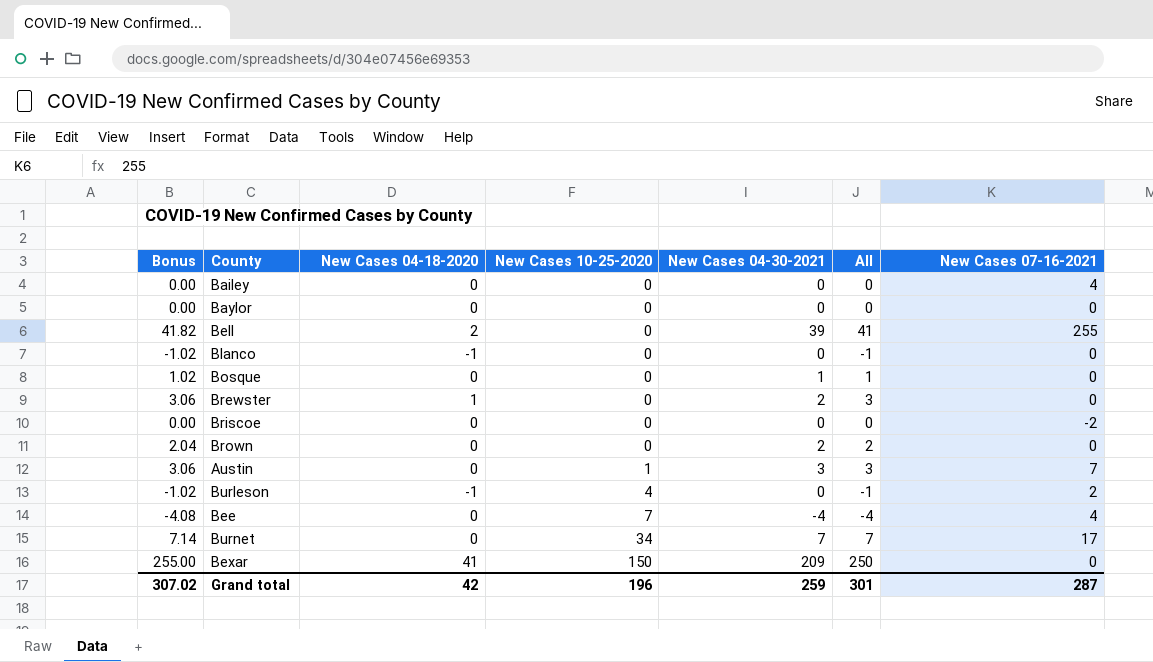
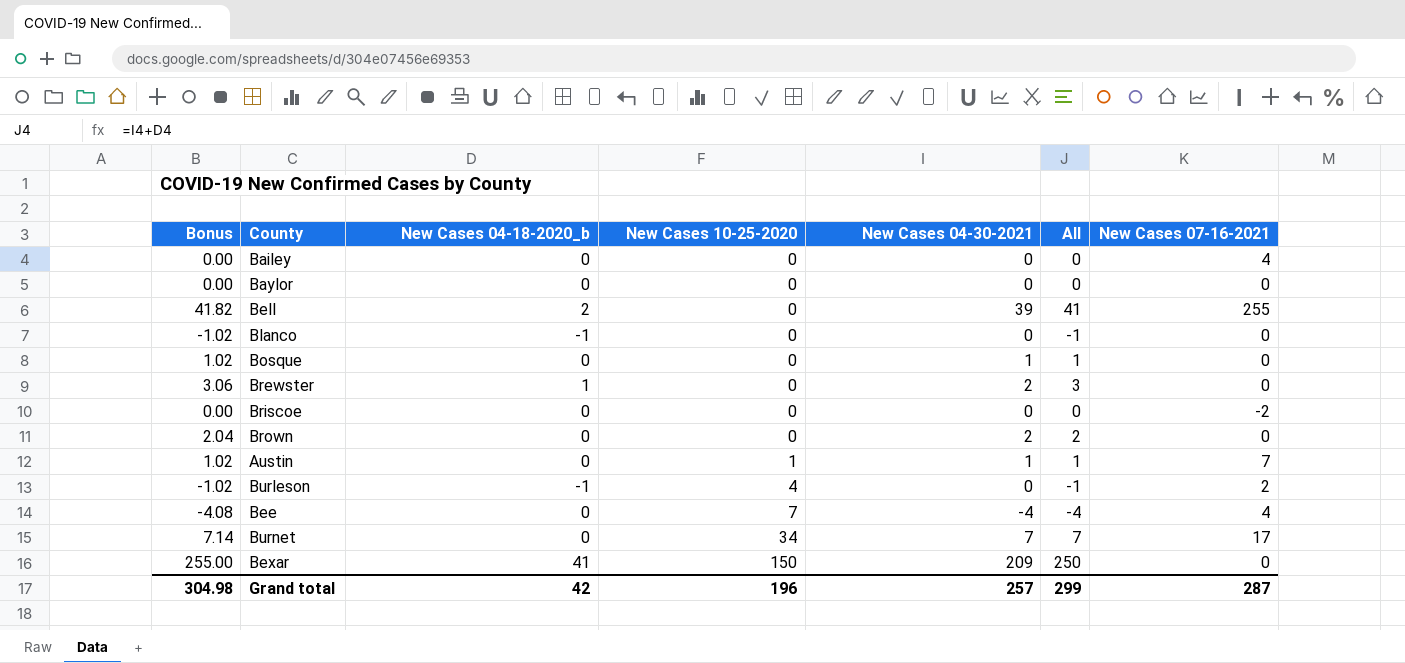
column name: New Cases 04-18-2020 -> New Cases 04-18-2020_b
Austin | Bonus: 3.06 -> 1.02
Austin | New Cases 04-30-2021: 3 -> 1
Austin | All: 3 -> 1
Grand total | Bonus: 307.02 -> 304.98
Grand total | New Cases 04-30-2021: 259 -> 257
Grand total | All: 301 -> 299

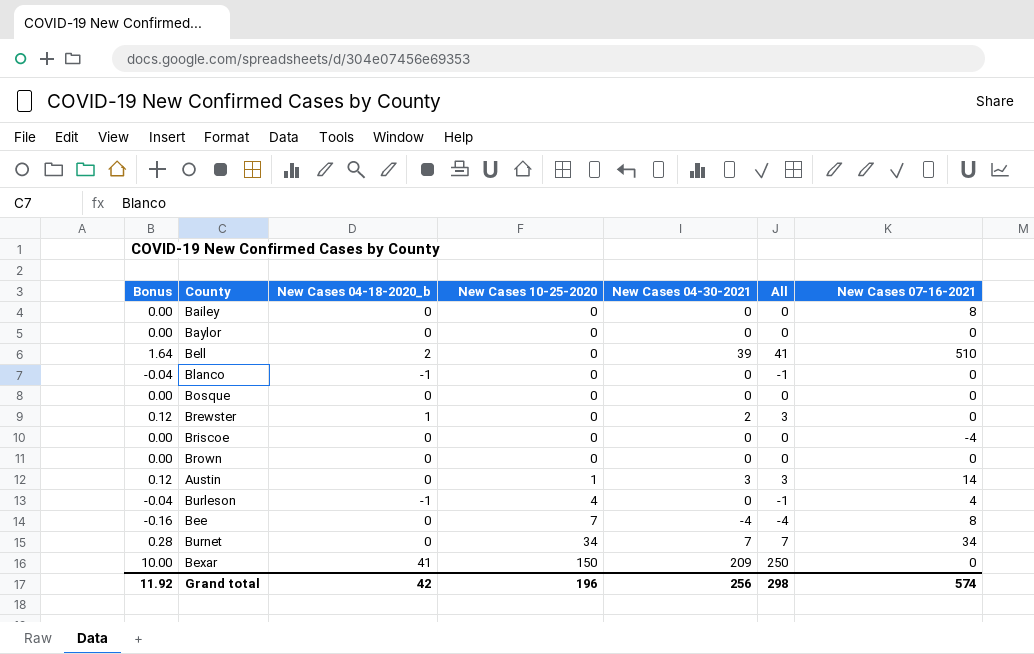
column Bonus | formula: [All] * 1.02 -> [All] * 0.04
Bailey | New Cases 07-16-2021: 4 -> 8
Bell | New Cases 07-16-2021: 255 -> 510
Bosque | New Cases 04-30-2021: 1 -> 0
Bosque | All: 1 -> 0
Briscoe | New Cases 07-16-2021: -2 -> -4
Brown | New Cases 04-30-2021: 2 -> 0
Brown | All: 2 -> 0
Austin | New Cases 04-30-2021: 1 -> 3
Austin | All: 1 -> 3
Austin | New Cases 07-16-2021: 7 -> 14
Burleson | New Cases 07-16-2021: 2 -> 4
Bee | New Cases 07-16-2021: 4 -> 8
Burnet | New Cases 07-16-2021: 17 -> 34
Grand total | Bonus: 304.98 -> 11.92
Grand total | New Cases 04-30-2021: 257 -> 256
Grand total | All: 299 -> 298
Grand total | New Cases 07-16-2021: 287 -> 574

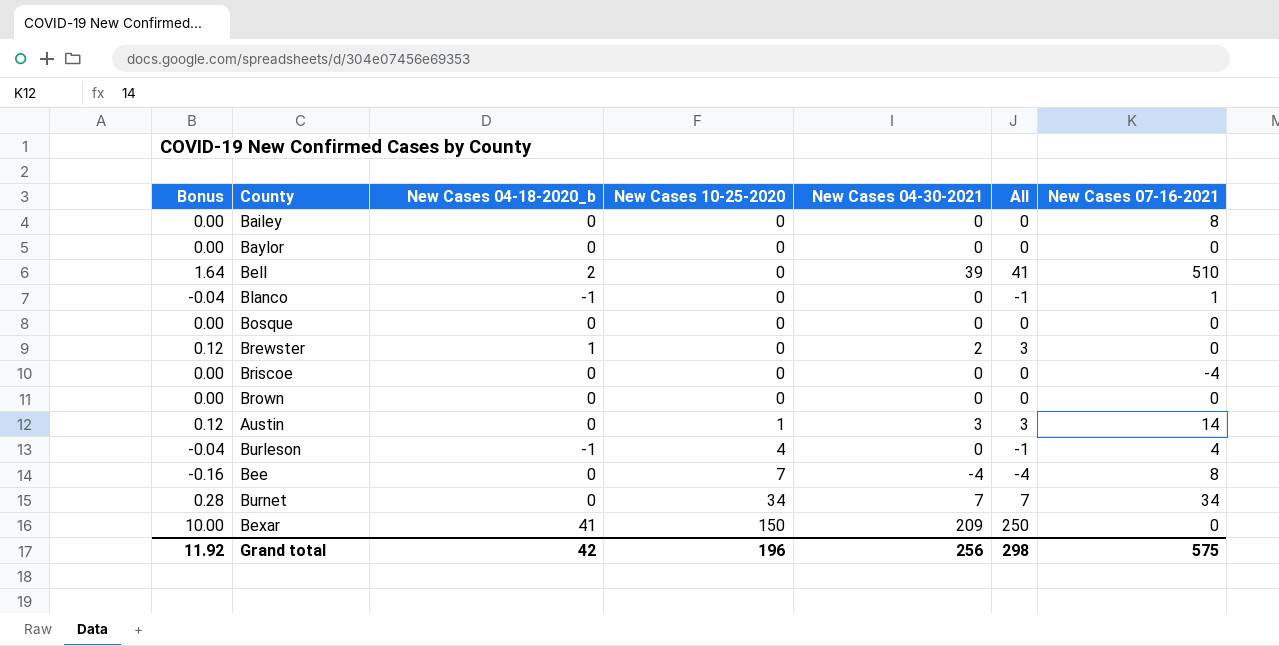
Blanco | New Cases 07-16-2021: 0 -> 1
Grand total | New Cases 07-16-2021: 574 -> 575

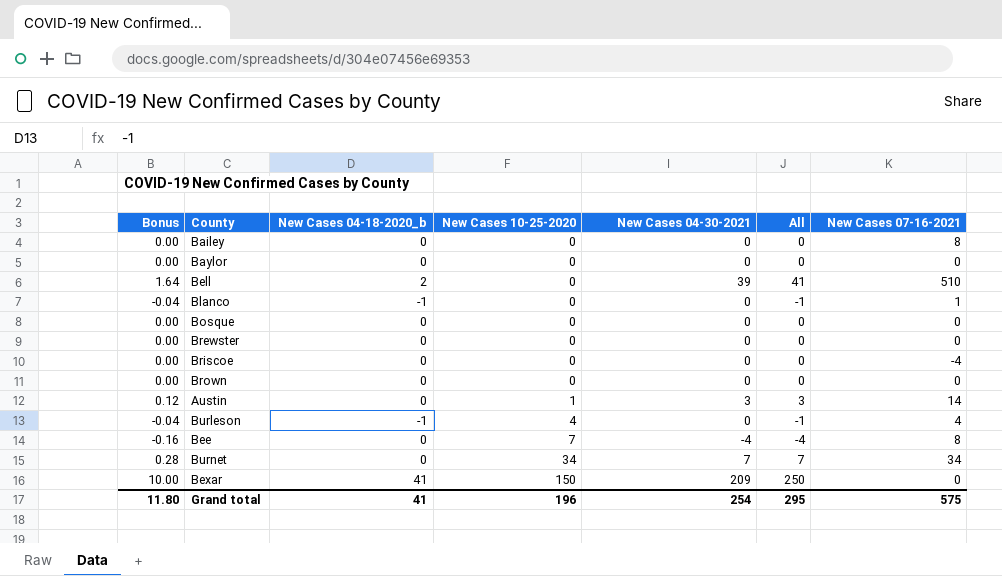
Brewster | Bonus: 0.12 -> 0.00
Brewster | New Cases 04-18-2020_b: 1 -> 0
Brewster | New Cases 04-30-2021: 2 -> 0
Brewster | All: 3 -> 0
Grand total | Bonus: 11.92 -> 11.80
Grand total | New Cases 04-18-2020_b: 42 -> 41
Grand total | New Cases 04-30-2021: 256 -> 254
Grand total | All: 298 -> 295

